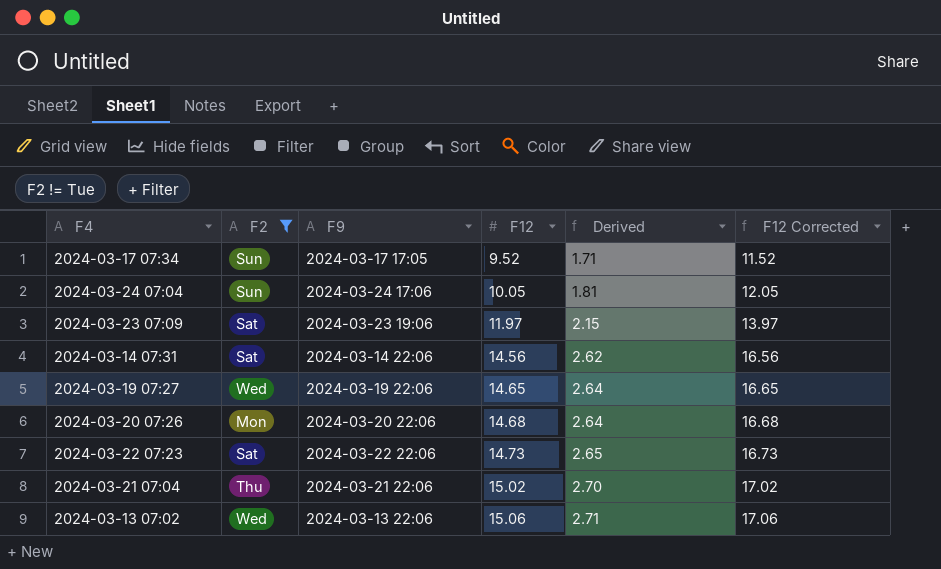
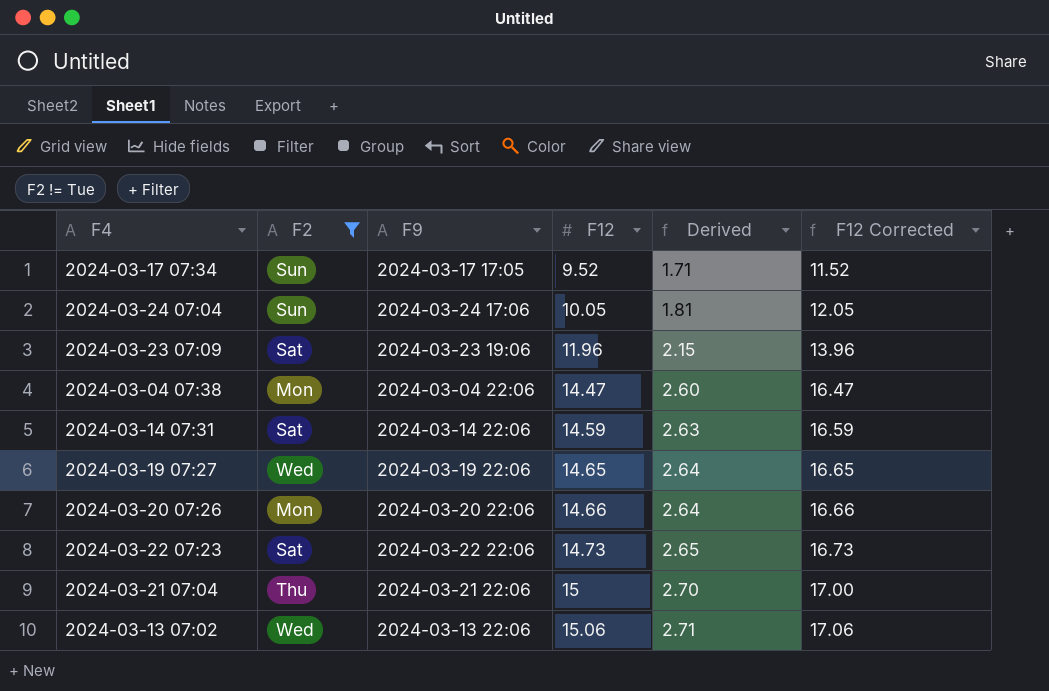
2024-03-23 07:09 | F12: 11.97 -> 11.96
2024-03-23 07:09 | F12 Corrected: 13.97 -> 13.96
row 2024-03-04 07:38: none -> Mon | 2024-03-04 22:06 | 14.47 | 2.60 | 16.47
2024-03-14 07:31 | F12: 14.56 -> 14.59
2024-03-14 07:31 | Derived: 2.62 -> 2.63
2024-03-14 07:31 | F12 Corrected: 16.56 -> 16.59
2024-03-20 07:26 | F12: 14.68 -> 14.66
2024-03-20 07:26 | F12 Corrected: 16.68 -> 16.66
2024-03-21 07:04 | F12: 15.02 -> 15
2024-03-21 07:04 | F12 Corrected: 17.02 -> 17.00

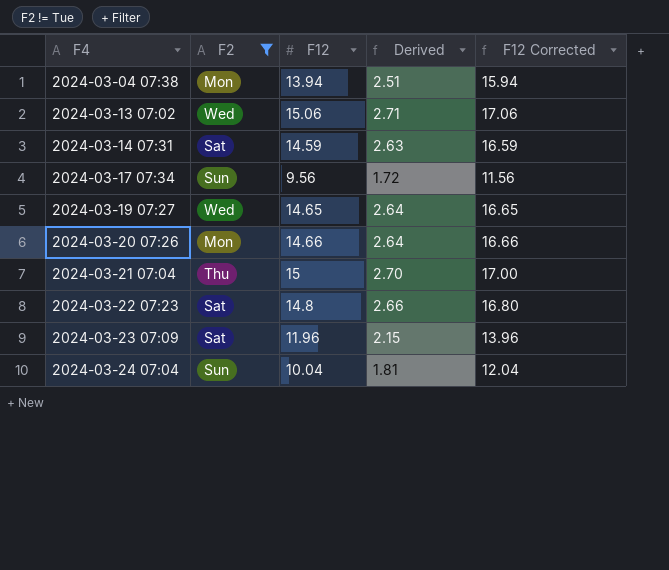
row order: F12 ascending -> F4 ascending
column F9 | position: 3 -> none
2024-03-04 07:38 | F12: 14.47 -> 13.94
2024-03-04 07:38 | Derived: 2.60 -> 2.51
2024-03-04 07:38 | F12 Corrected: 16.47 -> 15.94
2024-03-17 07:34 | F12: 9.52 -> 9.56
2024-03-17 07:34 | Derived: 1.71 -> 1.72
2024-03-17 07:34 | F12 Corrected: 11.52 -> 11.56
2024-03-22 07:23 | F12: 14.73 -> 14.8
2024-03-22 07:23 | Derived: 2.65 -> 2.66
2024-03-22 07:23 | F12 Corrected: 16.73 -> 16.80
2024-03-24 07:04 | F12: 10.05 -> 10.04
2024-03-24 07:04 | F12 Corrected: 12.05 -> 12.04

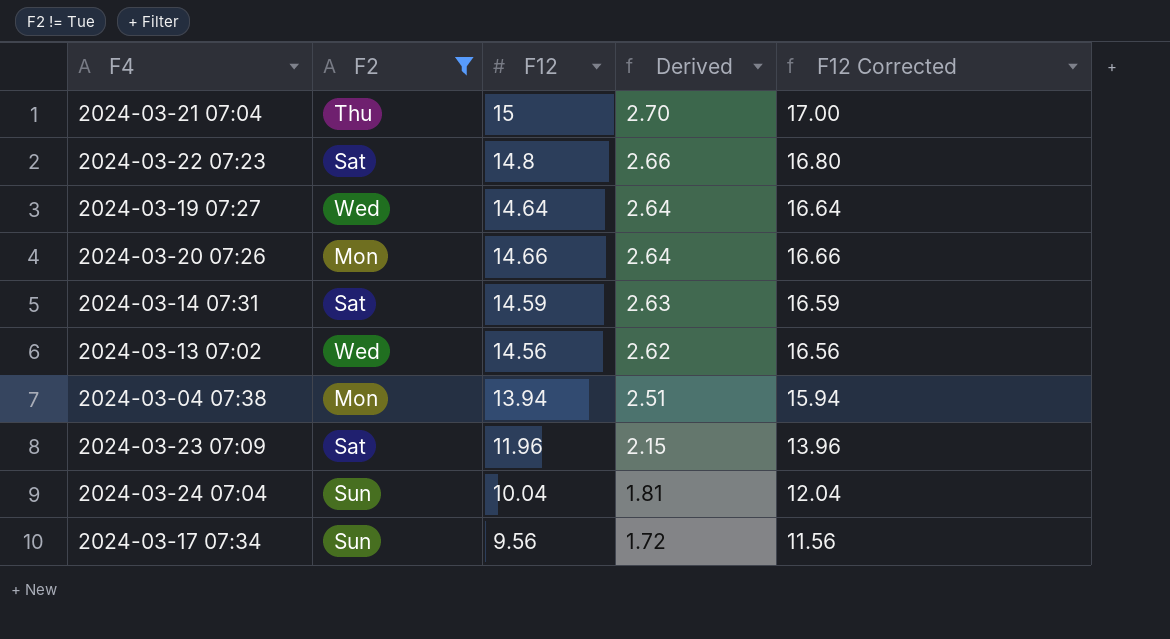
row order: F4 ascending -> Derived descending
2024-03-19 07:27 | F12: 14.65 -> 14.64
2024-03-19 07:27 | F12 Corrected: 16.65 -> 16.64
2024-03-13 07:02 | F12: 15.06 -> 14.56
2024-03-13 07:02 | Derived: 2.71 -> 2.62
2024-03-13 07:02 | F12 Corrected: 17.06 -> 16.56

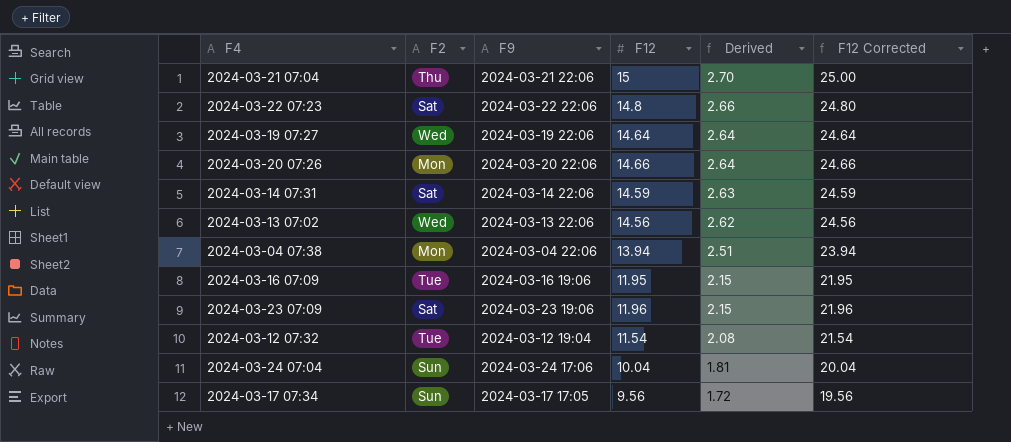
filter: F2 != Tue -> none
column F9 | position: none -> 3
column F12 Corrected | formula: [F12] + 2 -> [F12] + 10

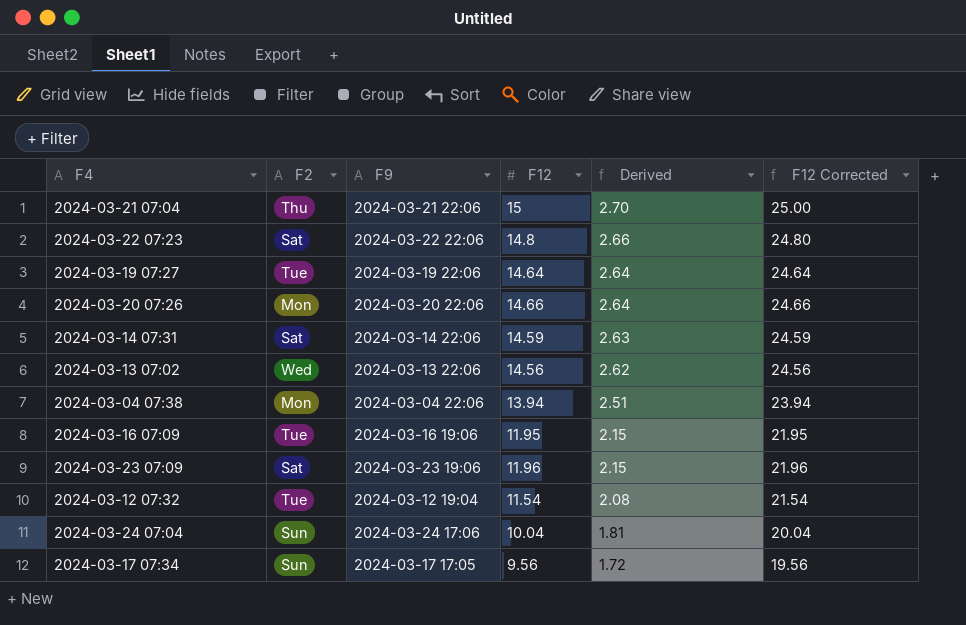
2024-03-19 07:27 | F2: Wed -> Tue

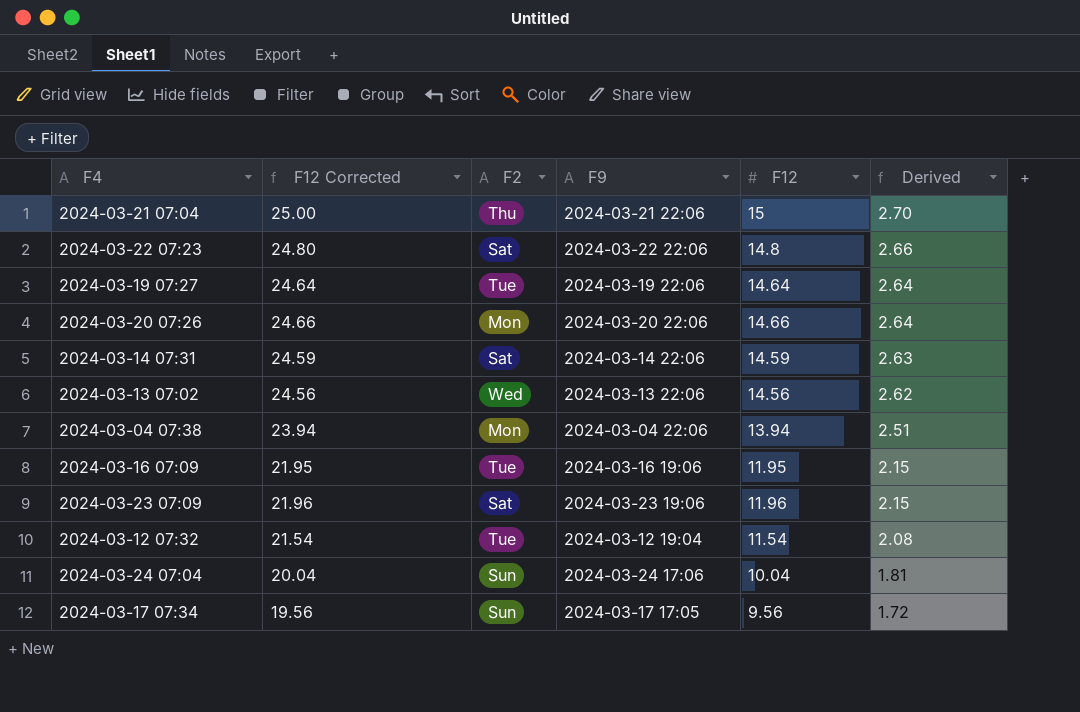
column F12 Corrected | position: 6 -> 2

